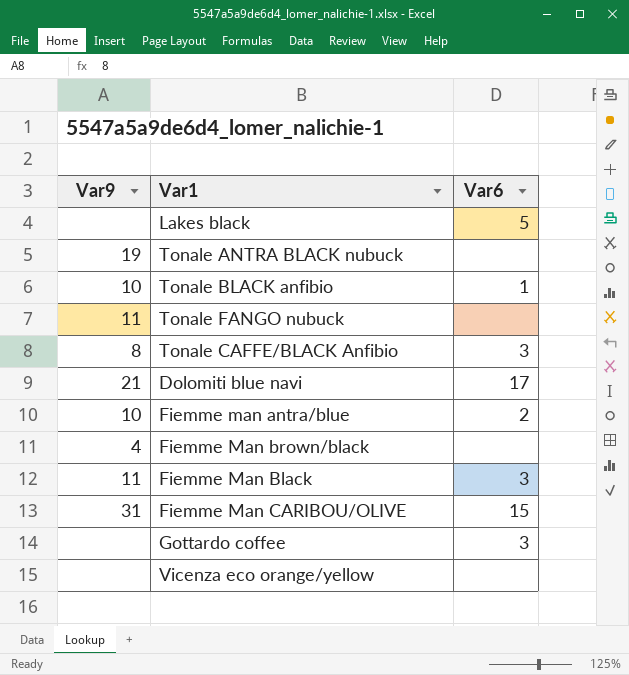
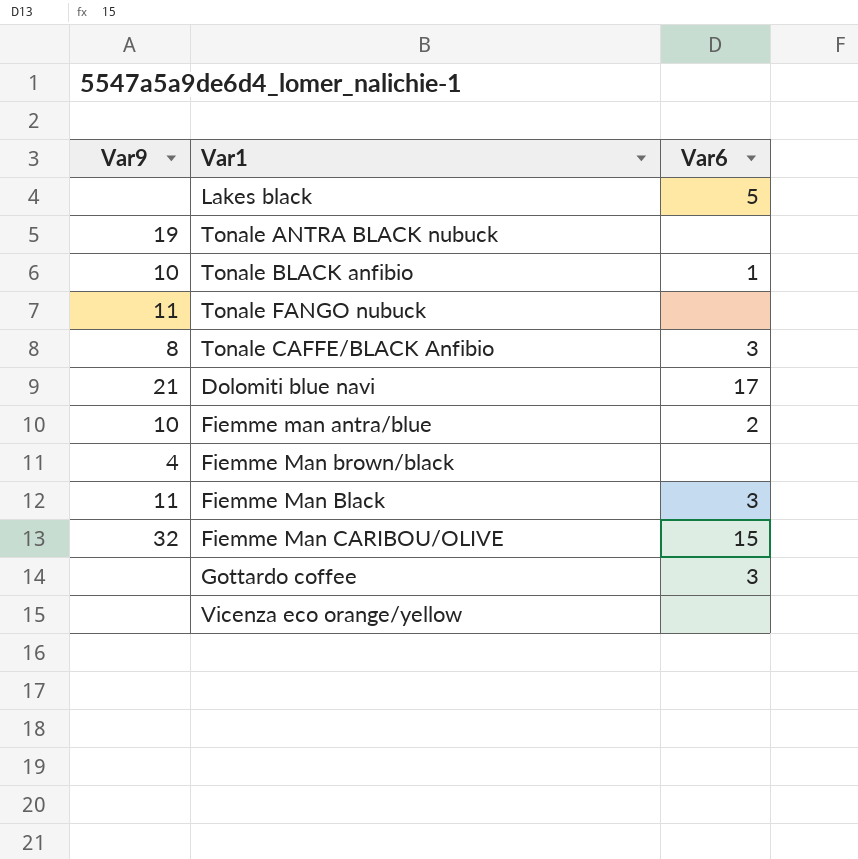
Fiemme Man CARIBOU/OLIVE | Var9: 31 -> 32

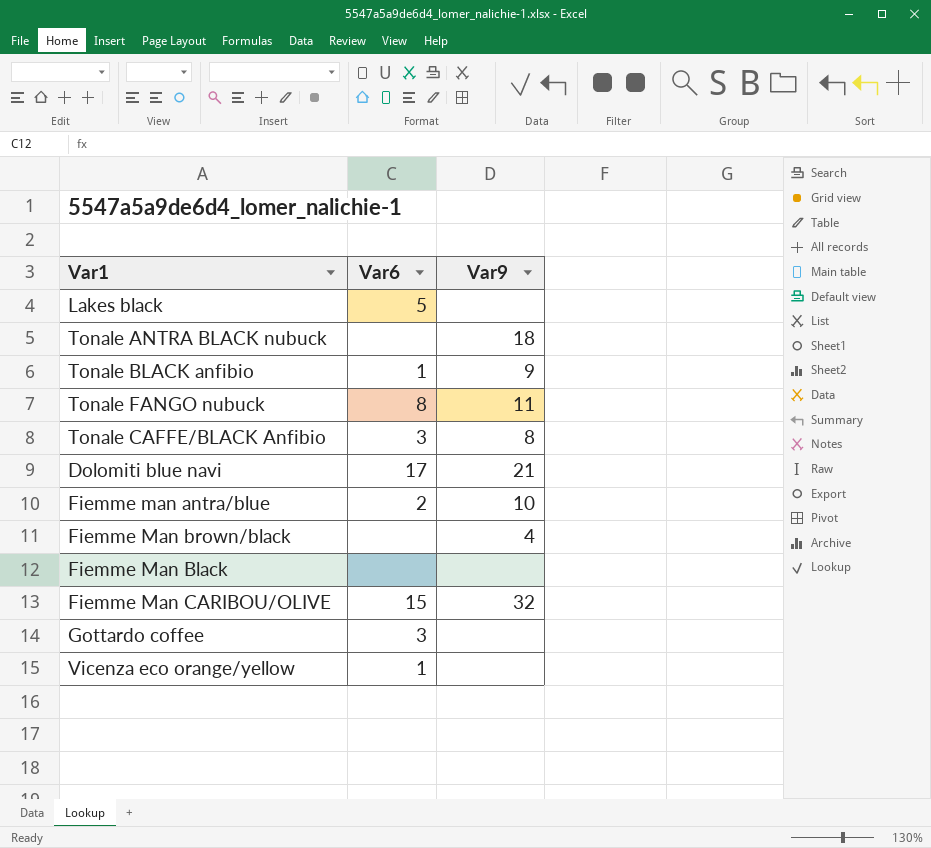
column Var9 | position: 1 -> 3
Tonale ANTRA BLACK nubuck | Var9: 19 -> 18
Tonale BLACK anfibio | Var9: 10 -> 9
Tonale FANGO nubuck | Var6: none -> 8
Fiemme Man Black | Var6: 3 -> none
Fiemme Man Black | Var9: 11 -> none
Vicenza eco orange/yellow | Var6: none -> 1

